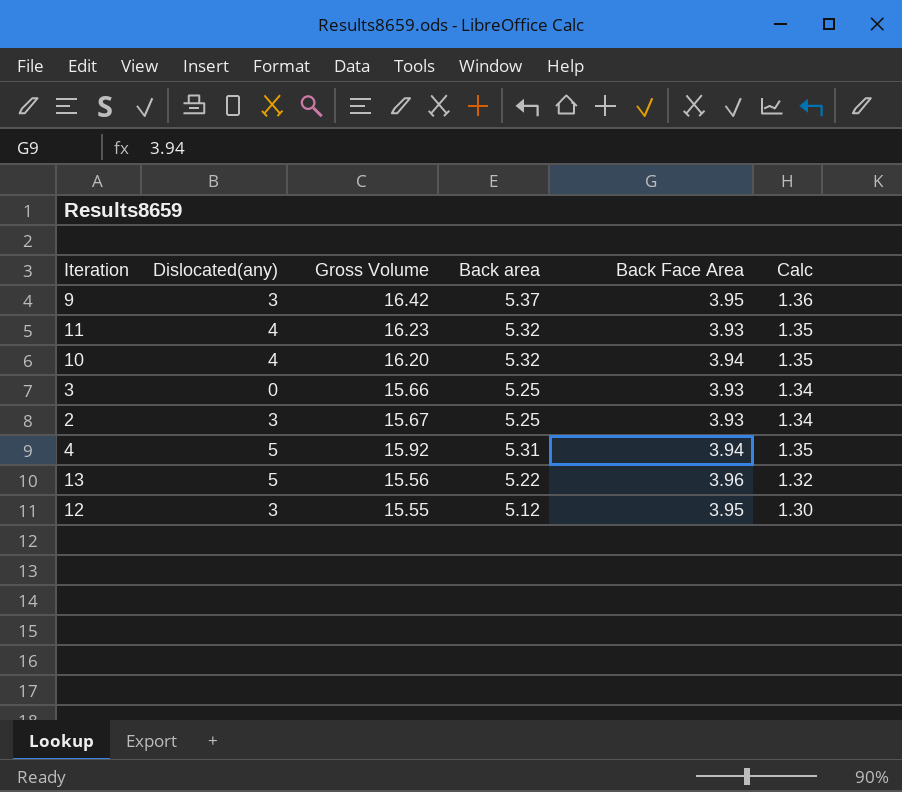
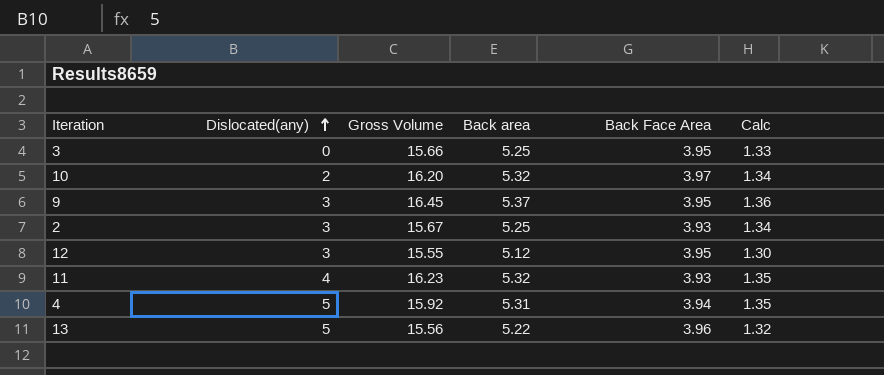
row order: none -> Dislocated(any) ascending
3 | Back Face Area: 3.93 -> 3.95
3 | Calc: 1.34 -> 1.33
10 | Dislocated(any): 4 -> 2
10 | Back Face Area: 3.94 -> 3.97
10 | Calc: 1.35 -> 1.34
9 | Gross Volume: 16.42 -> 16.45

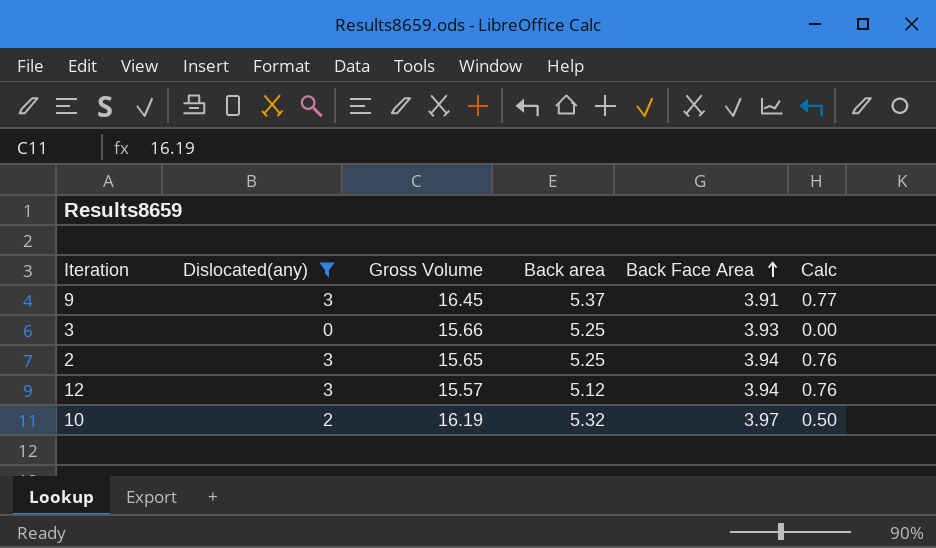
filter: none -> Dislocated(any) <= 3
row order: Dislocated(any) ascending -> Back Face Area ascending
column Calc | formula: [Back area] / [Back Face Area] -> [Dislocated(any)] / [Back Face Area]
9 | Back Face Area: 3.95 -> 3.91
3 | Back Face Area: 3.95 -> 3.93
2 | Gross Volume: 15.67 -> 15.65
2 | Back Face Area: 3.93 -> 3.94
12 | Gross Volume: 15.55 -> 15.57
12 | Back Face Area: 3.95 -> 3.94
10 | Gross Volume: 16.20 -> 16.19

